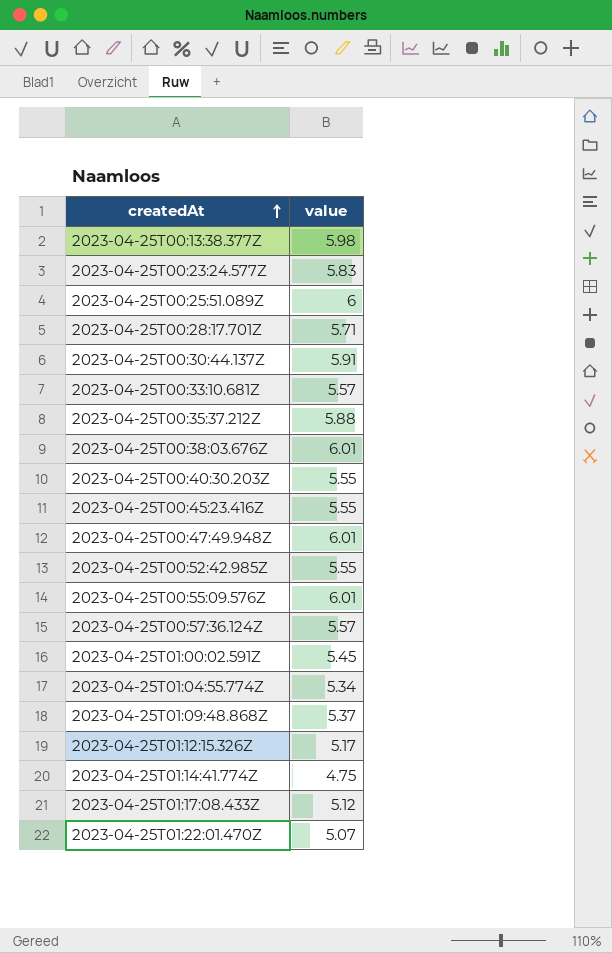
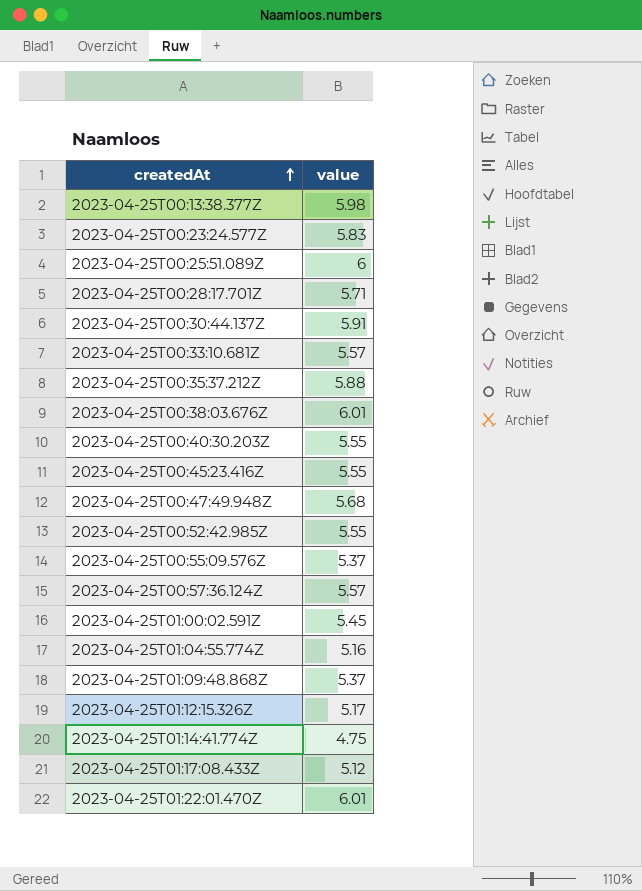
2023-04-25T00:47:49.948Z | value: 6.01 -> 5.68
2023-04-25T00:55:09.576Z | value: 6.01 -> 5.37
2023-04-25T01:04:55.774Z | value: 5.34 -> 5.16
2023-04-25T01:22:01.470Z | value: 5.07 -> 6.01

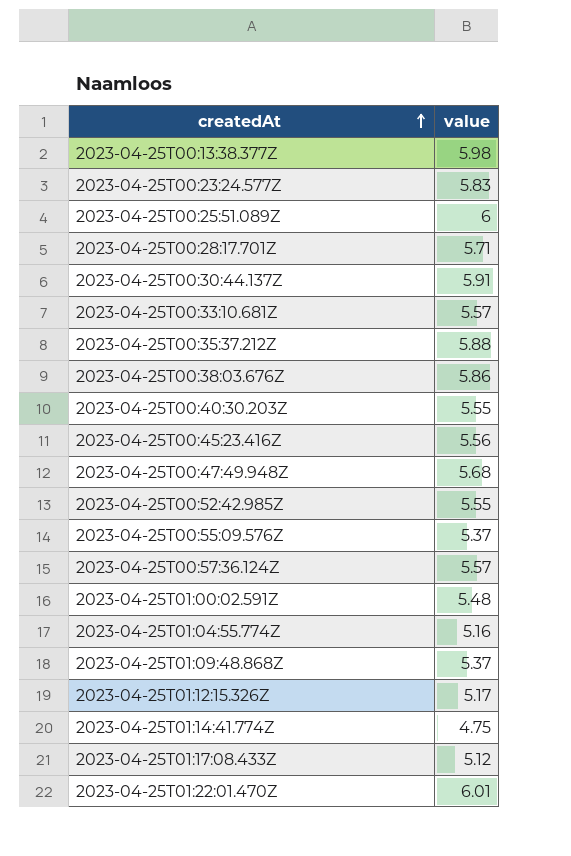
2023-04-25T00:38:03.676Z | value: 6.01 -> 5.86
2023-04-25T00:45:23.416Z | value: 5.55 -> 5.56
2023-04-25T01:00:02.591Z | value: 5.45 -> 5.48

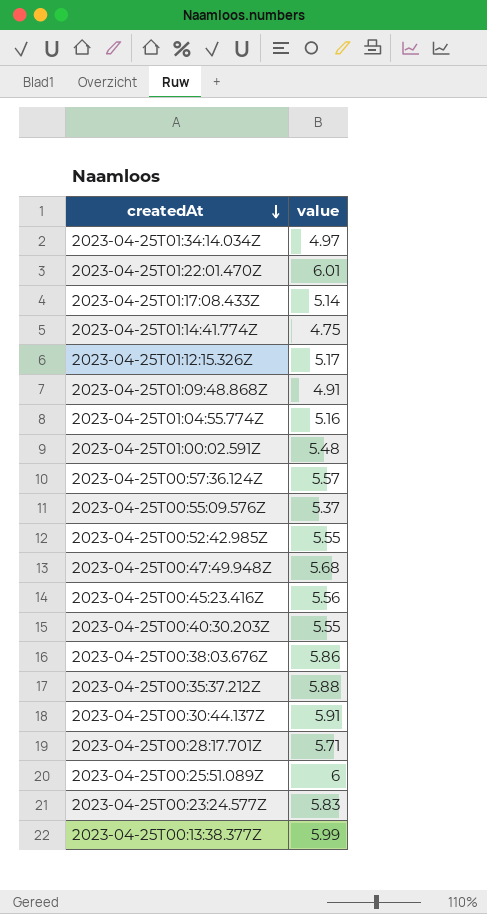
row order: createdAt ascending -> createdAt descending
row 2023-04-25T00:33:10.681Z: 5.57 -> none
row 2023-04-25T01:34:14.034Z: none -> 4.97
2023-04-25T01:17:08.433Z | value: 5.12 -> 5.14
2023-04-25T01:09:48.868Z | value: 5.37 -> 4.91
2023-04-25T00:13:38.377Z | value: 5.98 -> 5.99

